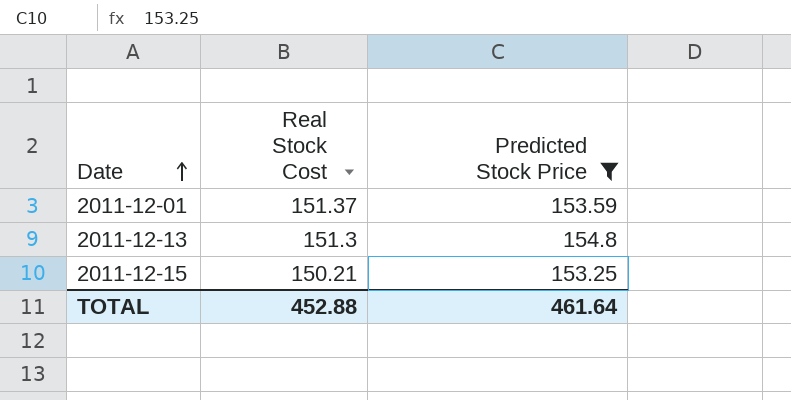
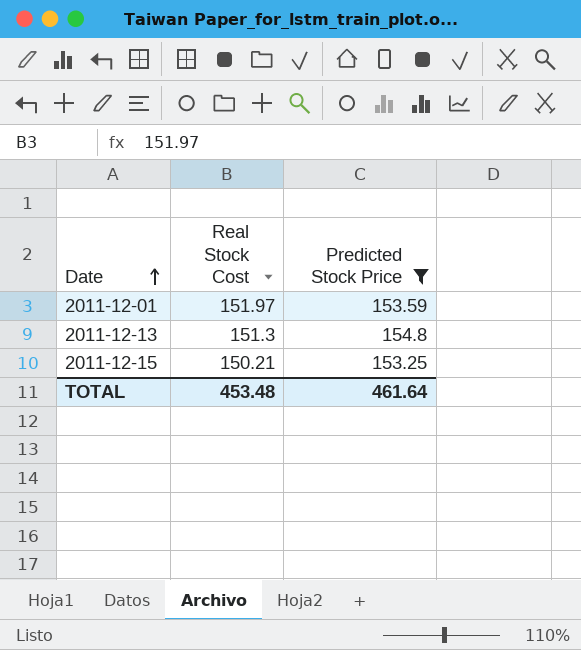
2011-12-01 | Real Stock Cost: 151.37 -> 151.97
TOTAL | Real Stock Cost: 452.88 -> 453.48

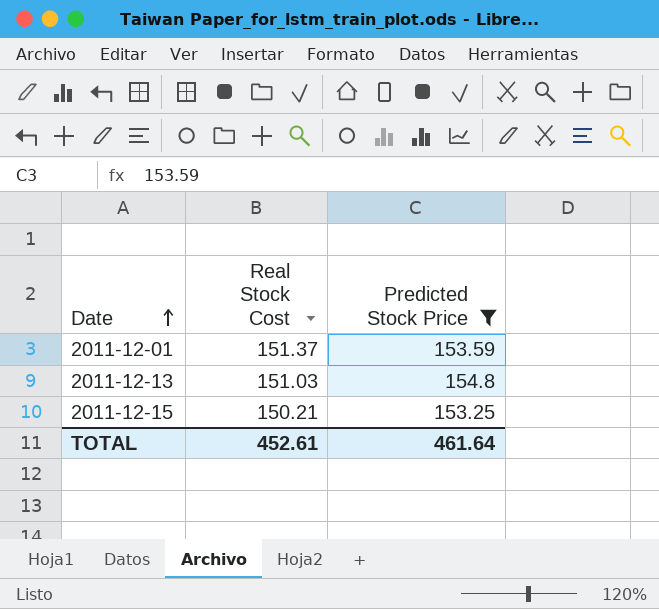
2011-12-01 | Real Stock Cost: 151.97 -> 151.37
2011-12-13 | Real Stock Cost: 151.3 -> 151.03
TOTAL | Real Stock Cost: 453.48 -> 452.61

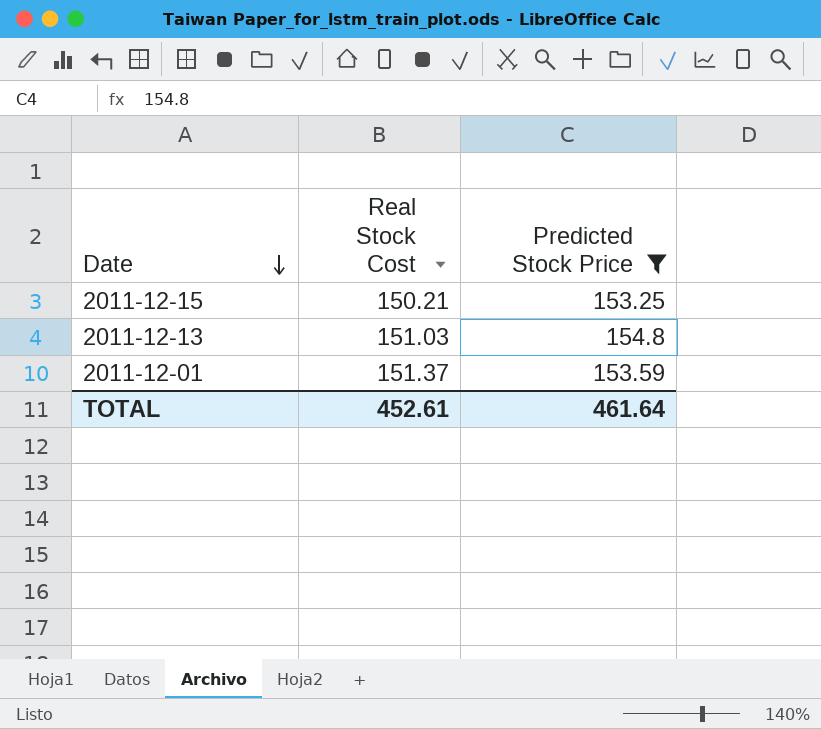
row order: Date ascending -> Date descending

